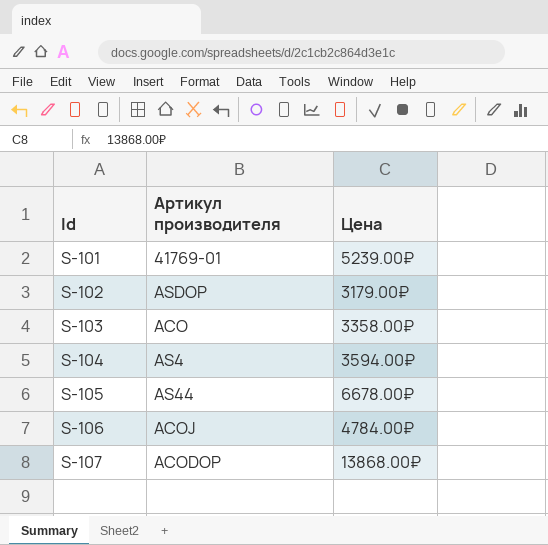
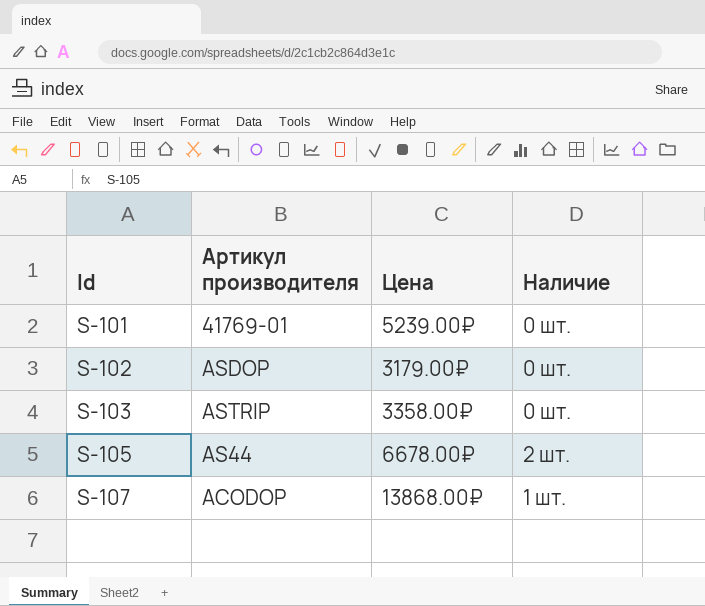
column Наличие | position: none -> 4
row S-104: AS4 | 3594.00₽ -> none
row S-106: ACOJ | 4784.00₽ -> none
S-103 | Артикул производителя: ACO -> ASTRIP

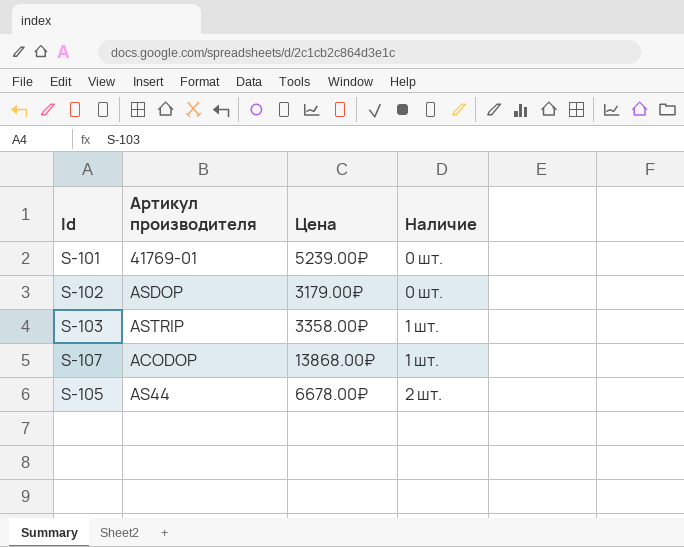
row order: Id ascending -> Наличие ascending
S-103 | Наличие: 0 шт. -> 1 шт.

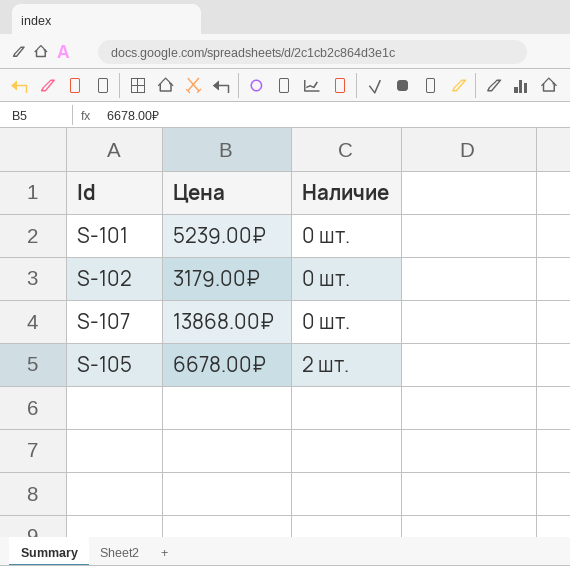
column Артикул производителя | position: 2 -> none
row S-103: ASTRIP | 3358.00₽ | 1 шт. -> none
S-107 | Наличие: 1 шт. -> 0 шт.

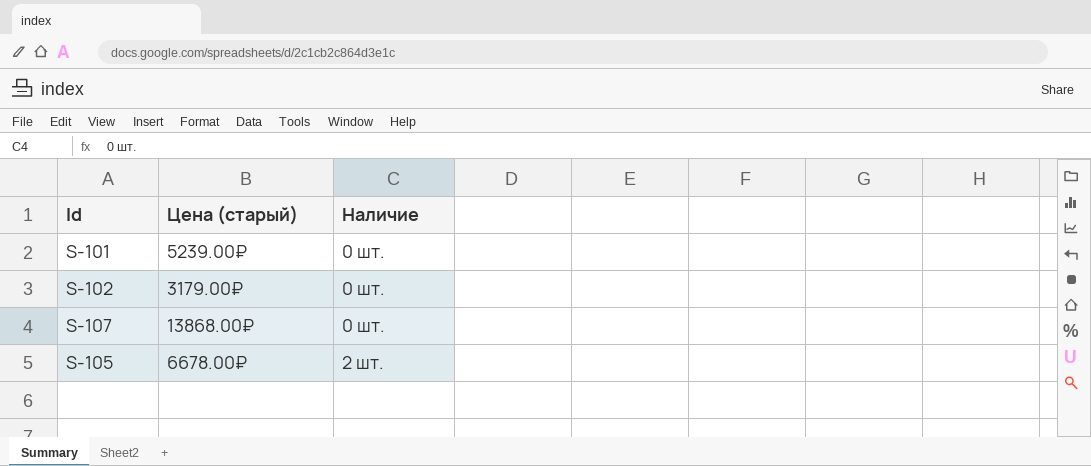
column name: Цена -> Цена (старый)

